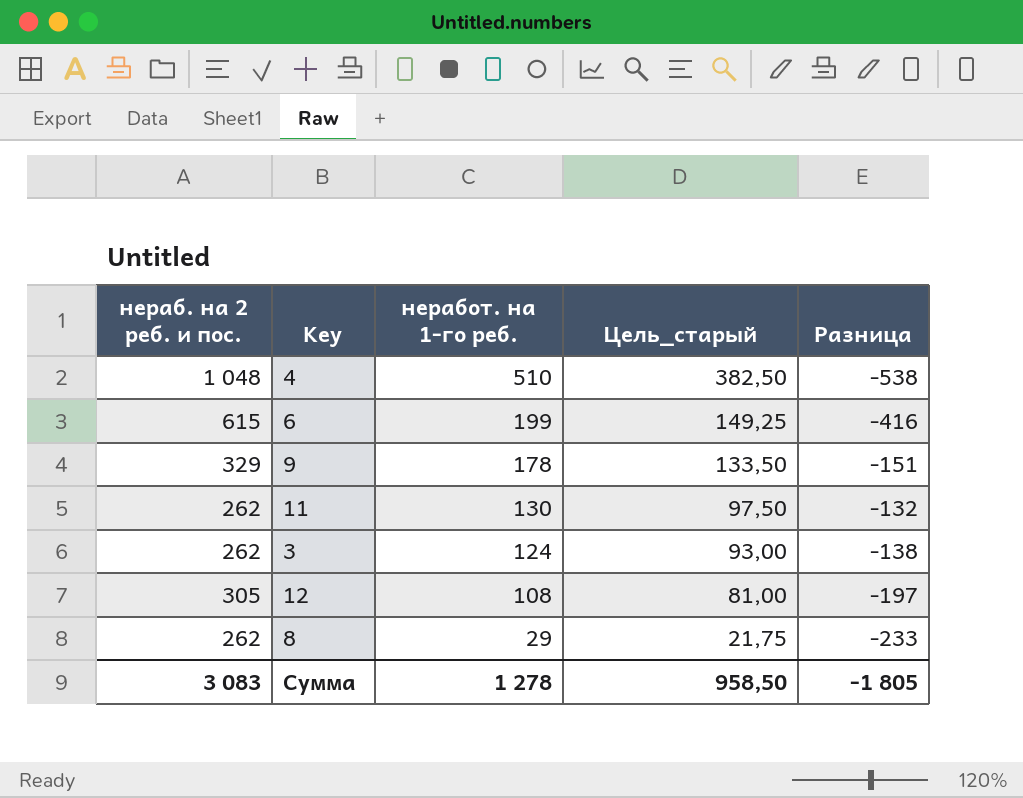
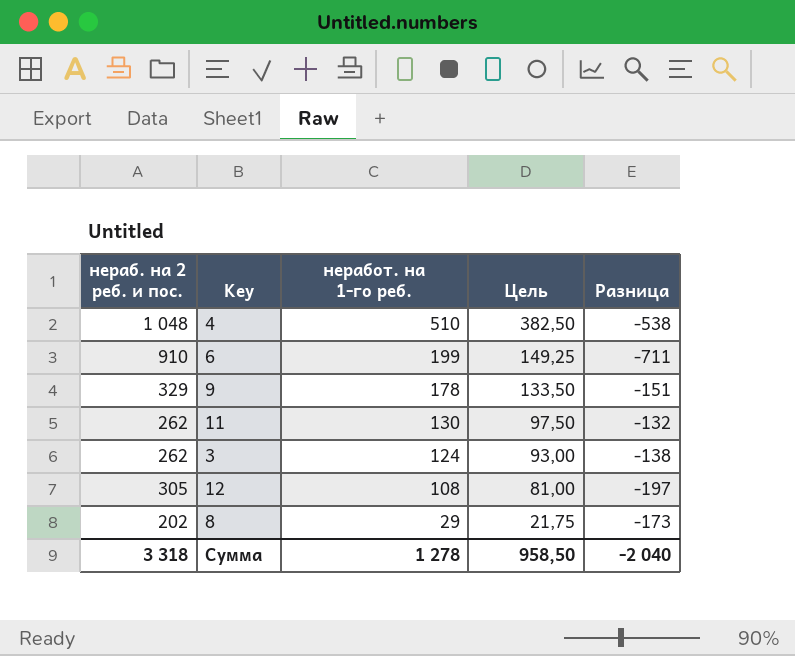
column name: Цель_старый -> Цель
6 | нераб. на 2 реб. и пос.: 615 -> 910
6 | Разница: -416 -> -711
8 | нераб. на 2 реб. и пос.: 262 -> 202
8 | Разница: -233 -> -173
Сумма | нераб. на 2 реб. и пос.: 3 083 -> 3 318
Сумма | Разница: -1 805 -> -2 040

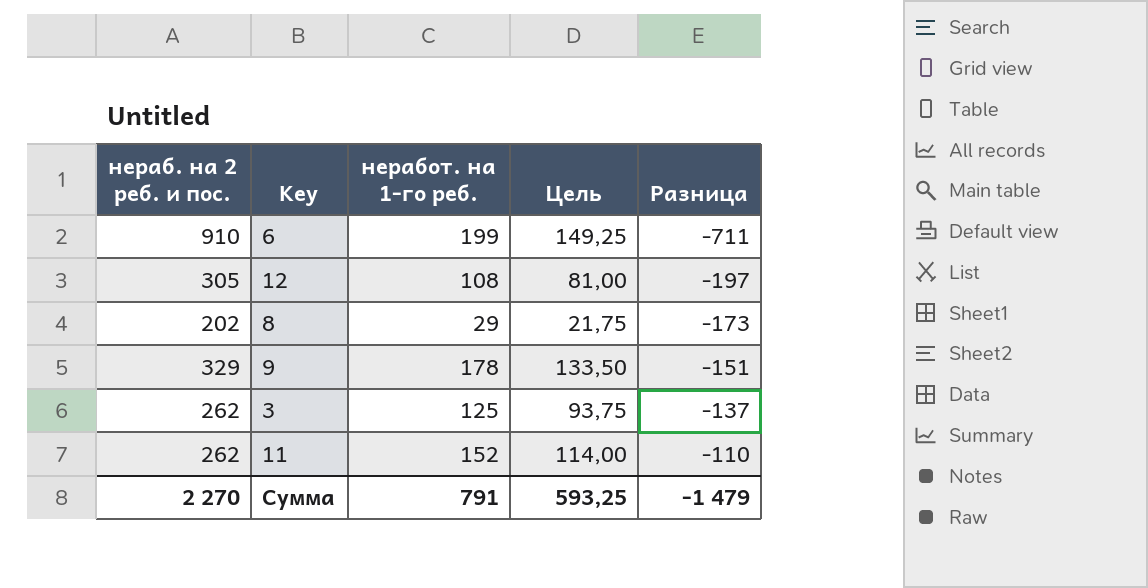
row order: неработ. на 1-го реб. descending -> Разница ascending
row 4: 1 048 | 510 | 382,50 | -538 -> none
3 | неработ. на 1-го реб.: 124 -> 125
3 | Цель: 93,00 -> 93,75
3 | Разница: -138 -> -137
11 | неработ. на 1-го реб.: 130 -> 152
11 | Цель: 97,50 -> 114,00
11 | Разница: -132 -> -110
Сумма | нераб. на 2 реб. и пос.: 3 318 -> 2 270
Сумма | неработ. на 1-го реб.: 1 278 -> 791
Сумма | Цель: 958,50 -> 593,25
Сумма | Разница: -2 040 -> -1 479

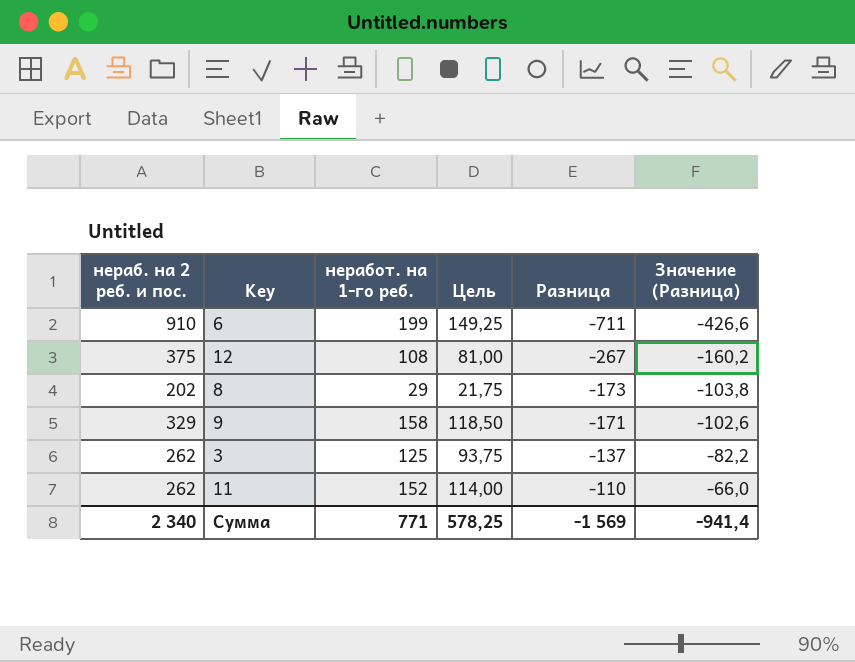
column Значение (Разница) | formula: none -> [Разница] * 0,6
12 | нераб. на 2 реб. и пос.: 305 -> 375
12 | Разница: -197 -> -267
9 | неработ. на 1-го реб.: 178 -> 158
9 | Цель: 133,50 -> 118,50
9 | Разница: -151 -> -171
Сумма | нераб. на 2 реб. и пос.: 2 270 -> 2 340
Сумма | неработ. на 1-го реб.: 791 -> 771
Сумма | Цель: 593,25 -> 578,25
Сумма | Разница: -1 479 -> -1 569

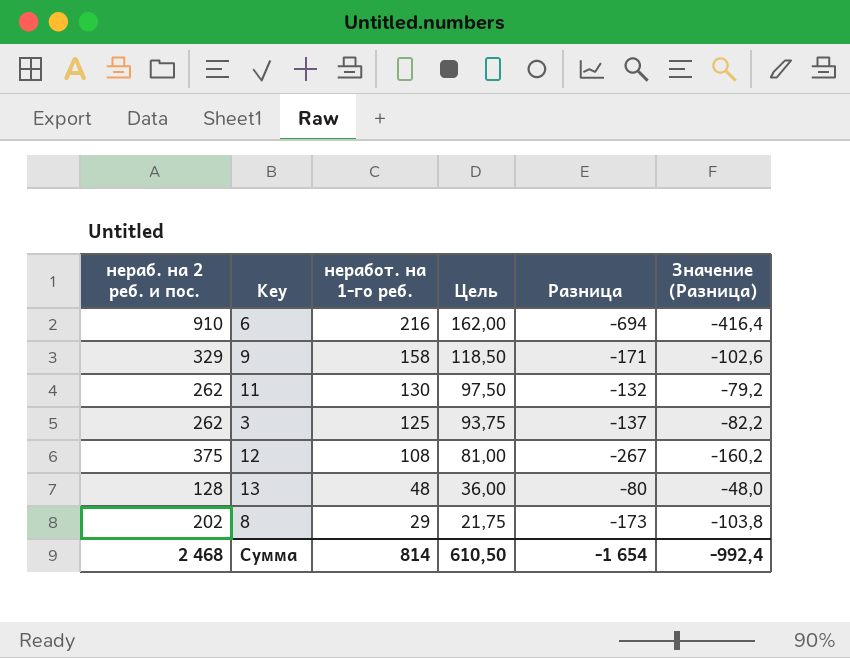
row order: Разница ascending -> неработ. на 1-го реб. descending
6 | неработ. на 1-го реб.: 199 -> 216
6 | Цель: 149,25 -> 162,00
6 | Разница: -711 -> -694
6 | Значение (Разница): -426,6 -> -416,4
11 | неработ. на 1-го реб.: 152 -> 130
11 | Цель: 114,00 -> 97,50
11 | Разница: -110 -> -132
11 | Значение (Разница): -66,0 -> -79,2
row 13: none -> 128 | 48 | 36,00 | -80 | -48,0
Сумма | нераб. на 2 реб. и пос.: 2 340 -> 2 468
Сумма | неработ. на 1-го реб.: 771 -> 814
Сумма | Цель: 578,25 -> 610,50
Сумма | Разница: -1 569 -> -1 654
Сумма | Значение (Разница): -941,4 -> -992,4

